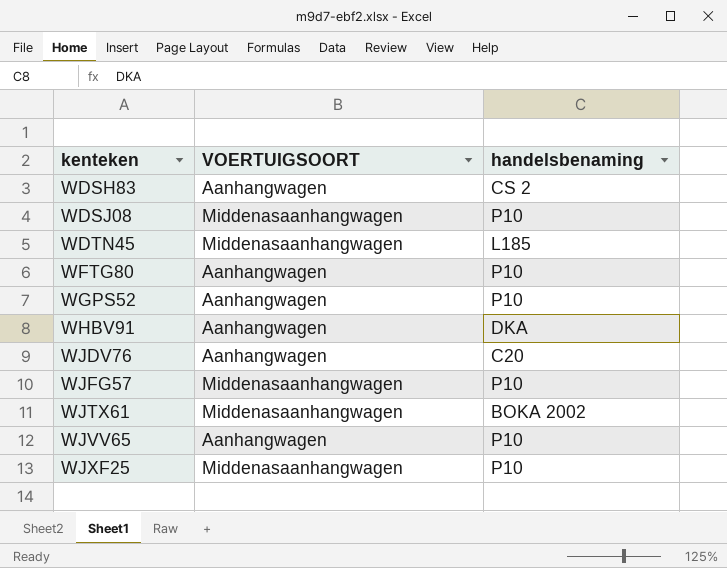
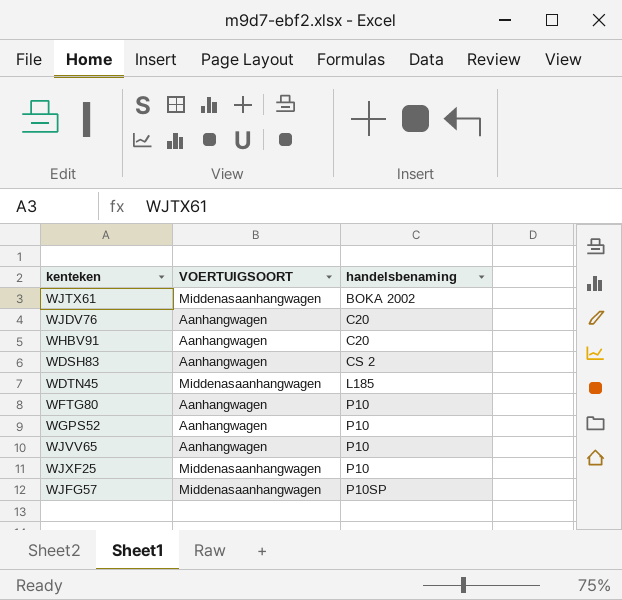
row order: kenteken ascending -> handelsbenaming ascending
row WDSJ08: Middenasaanhangwagen | P10 -> none
WHBV91 | handelsbenaming: DKA -> C20
WJFG57 | handelsbenaming: P10 -> P10SP

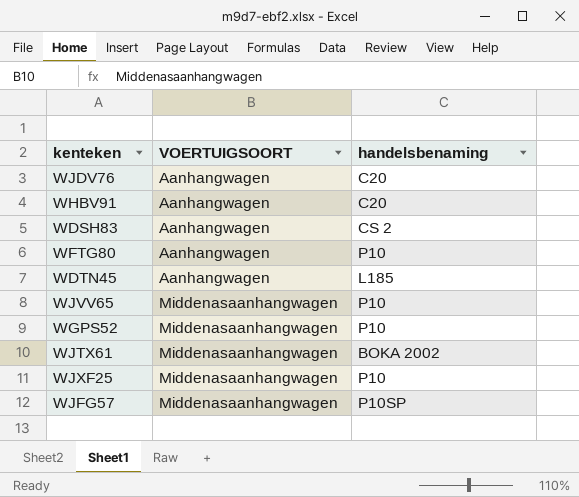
row order: handelsbenaming ascending -> VOERTUIGSOORT ascending
WDTN45 | VOERTUIGSOORT: Middenasaanhangwagen -> Aanhangwagen
WJVV65 | VOERTUIGSOORT: Aanhangwagen -> Middenasaanhangwagen
WGPS52 | VOERTUIGSOORT: Aanhangwagen -> Middenasaanhangwagen

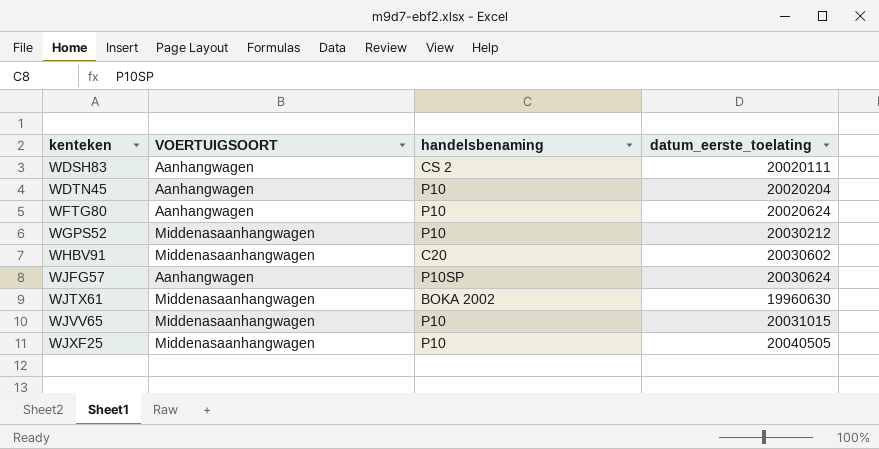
row order: VOERTUIGSOORT ascending -> kenteken ascending
column datum_eerste_toelating | position: none -> 4
row WJDV76: Aanhangwagen | C20 -> none
WDTN45 | handelsbenaming: L185 -> P10
WHBV91 | VOERTUIGSOORT: Aanhangwagen -> Middenasaanhangwagen
WJFG57 | VOERTUIGSOORT: Middenasaanhangwagen -> Aanhangwagen

